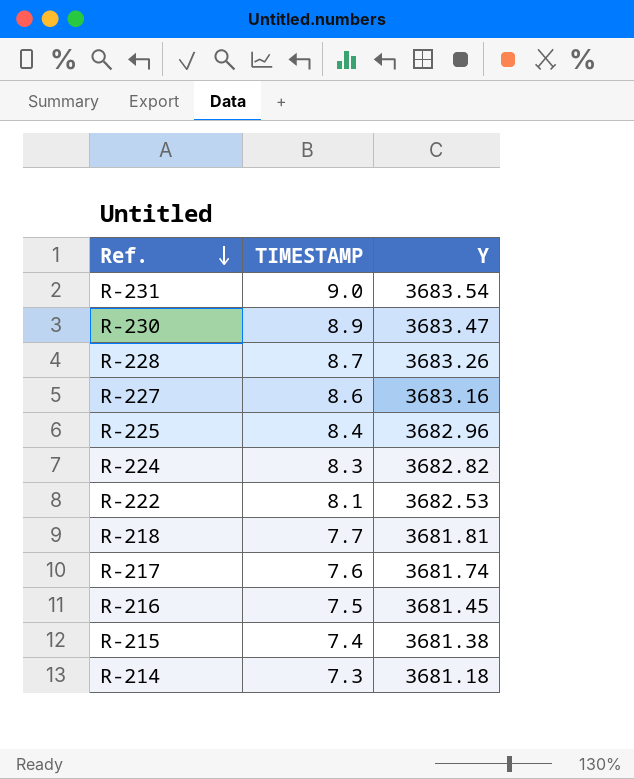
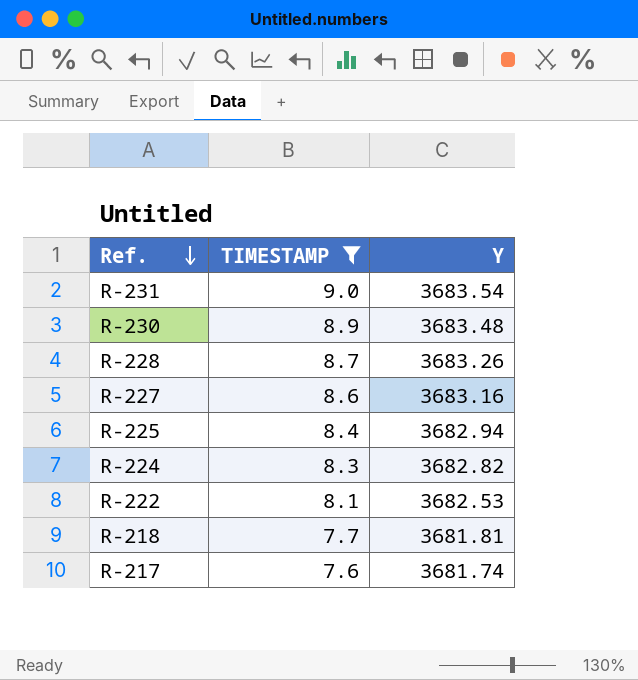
filter: none -> TIMESTAMP >= 7.6
R-230 | Y: 3683.47 -> 3683.48
R-225 | Y: 3682.96 -> 3682.94

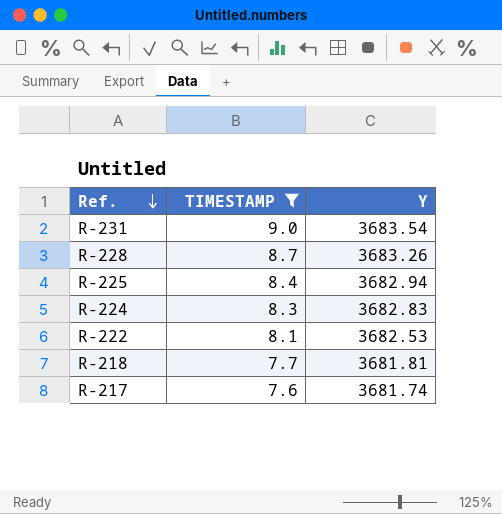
row R-230: 8.9 | 3683.48 -> none
row R-227: 8.6 | 3683.16 -> none
R-224 | Y: 3682.82 -> 3682.83

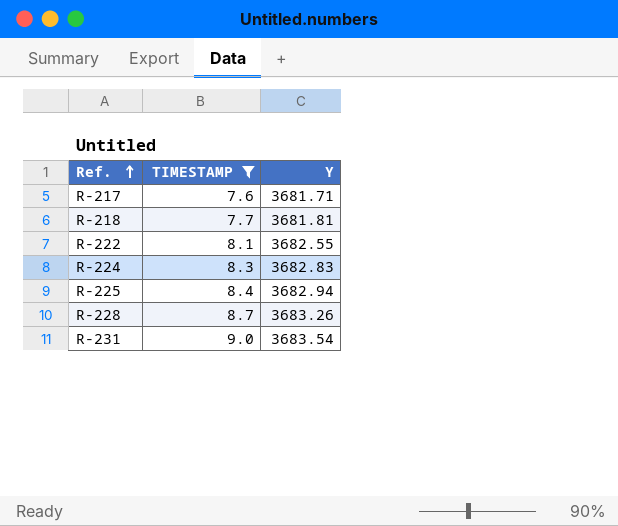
row order: Ref. descending -> Ref. ascending
R-217 | Y: 3681.74 -> 3681.71
R-222 | Y: 3682.53 -> 3682.55

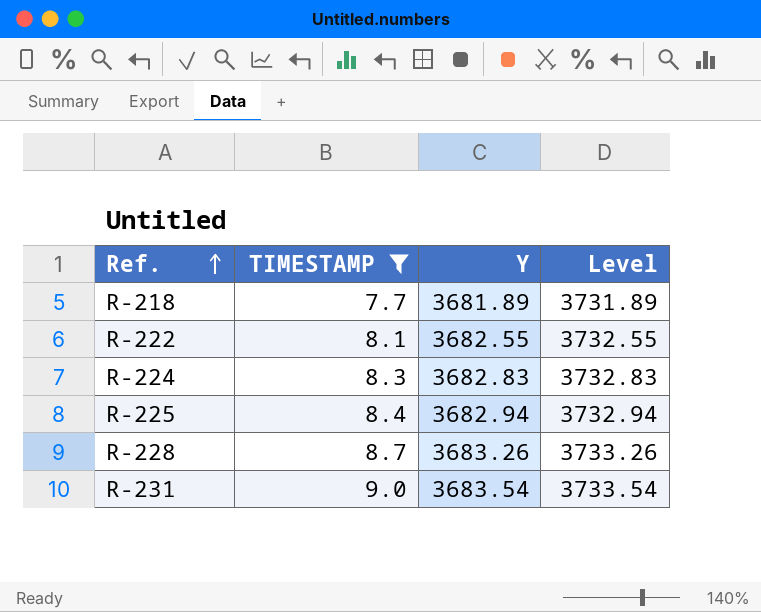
column Level | formula: none -> [Y] + 50
row R-217: 7.6 | 3681.71 -> none
R-218 | Y: 3681.81 -> 3681.89

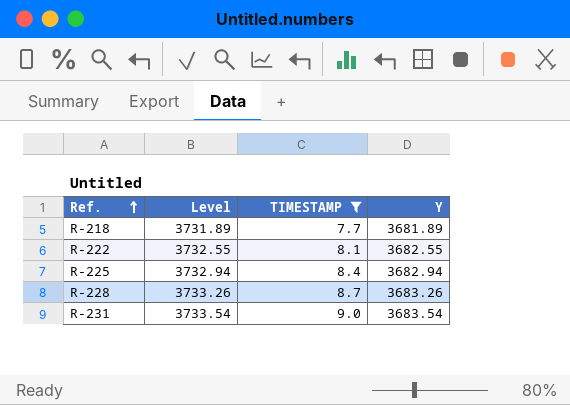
column Level | position: 4 -> 2
row R-224: 8.3 | 3682.83 | 3732.83 -> none

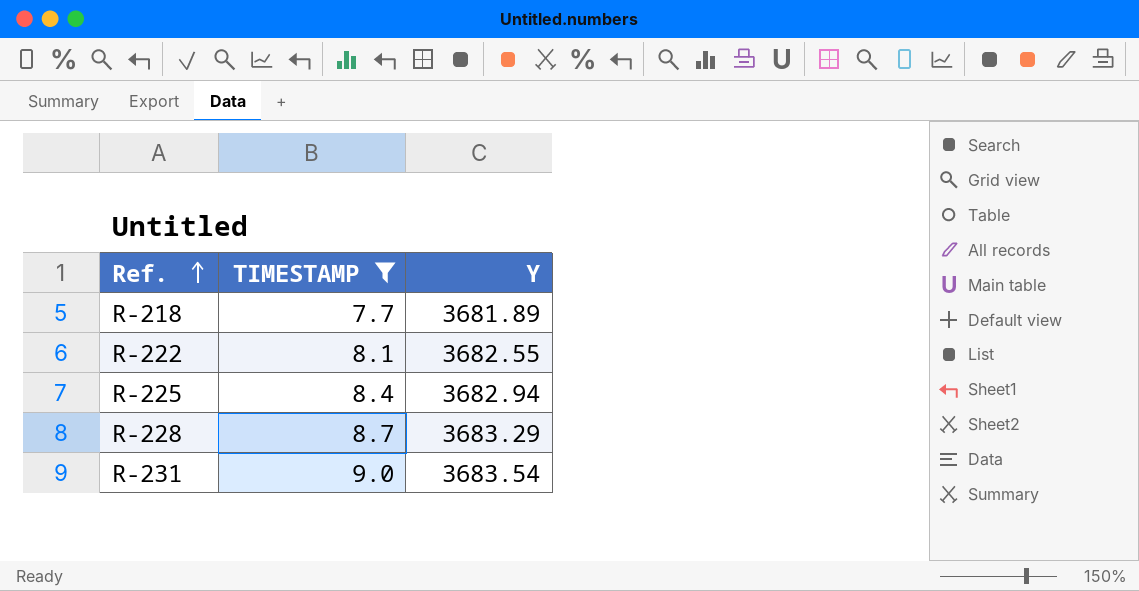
column Level | formula: [Y] + 50 -> none
R-228 | Y: 3683.26 -> 3683.29

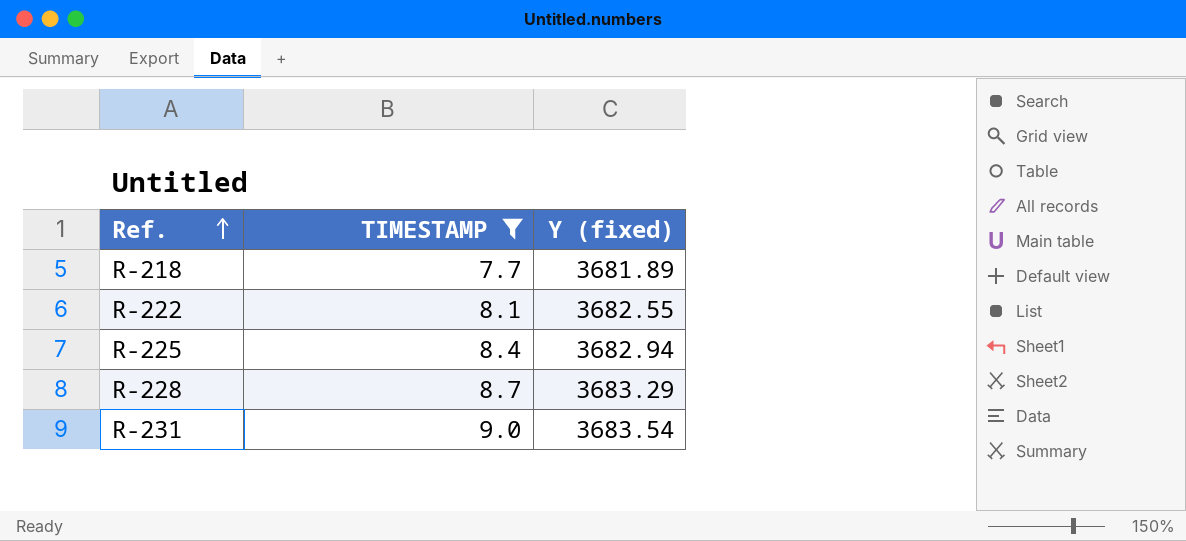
column name: Y -> Y (fixed)

